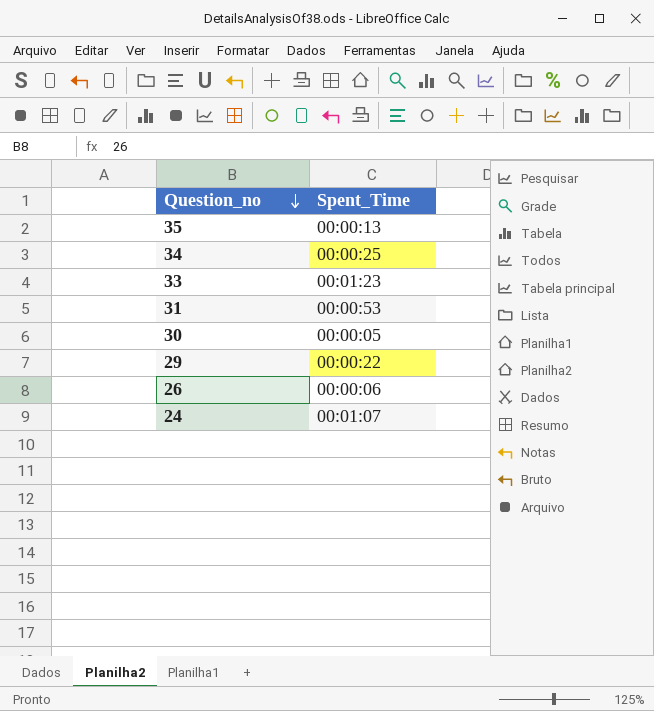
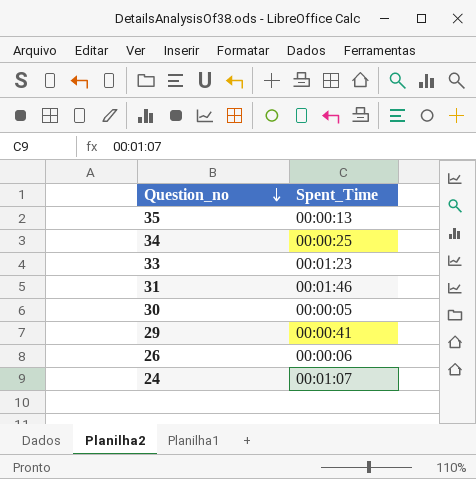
31 | Spent_Time: 00:00:53 -> 00:01:46
29 | Spent_Time: 00:00:22 -> 00:00:41

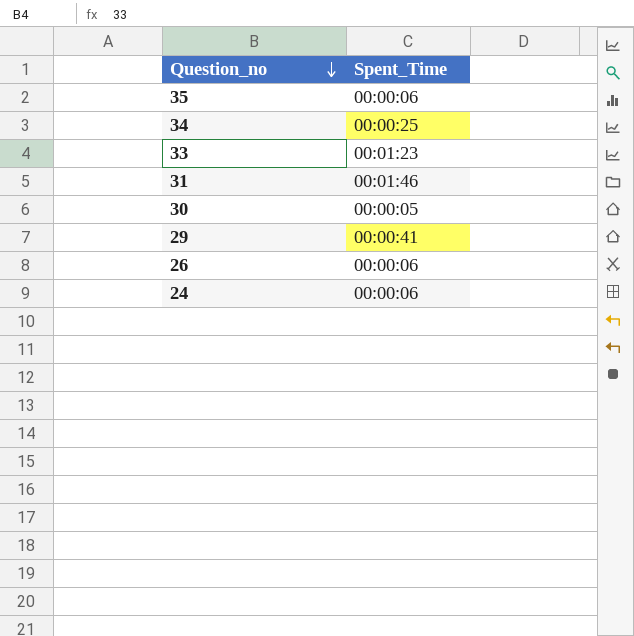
35 | Spent_Time: 00:00:13 -> 00:00:06
24 | Spent_Time: 00:01:07 -> 00:00:06

